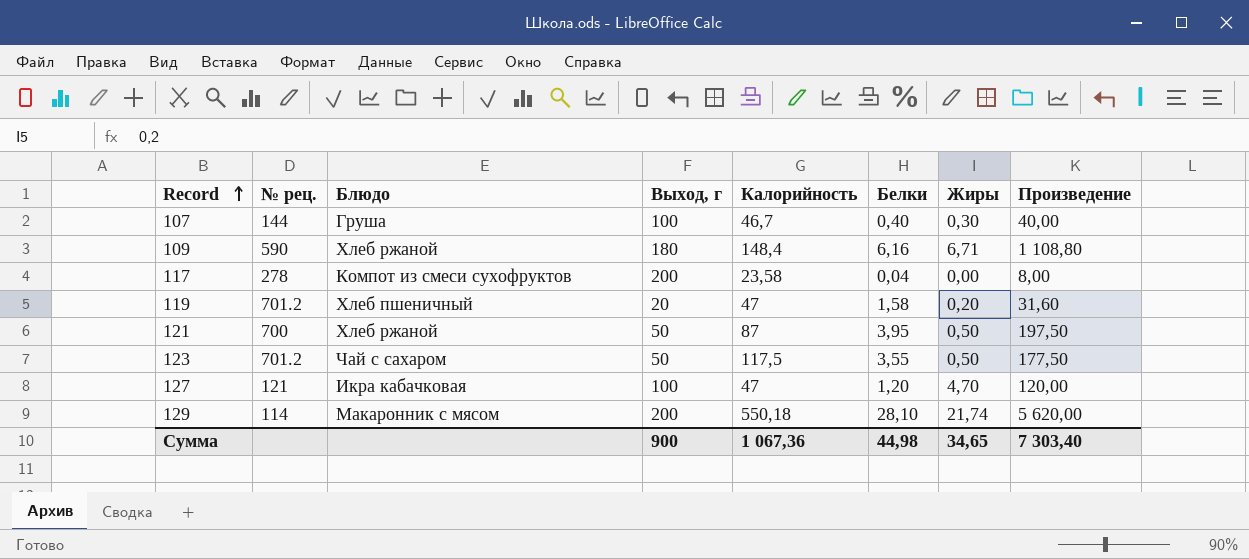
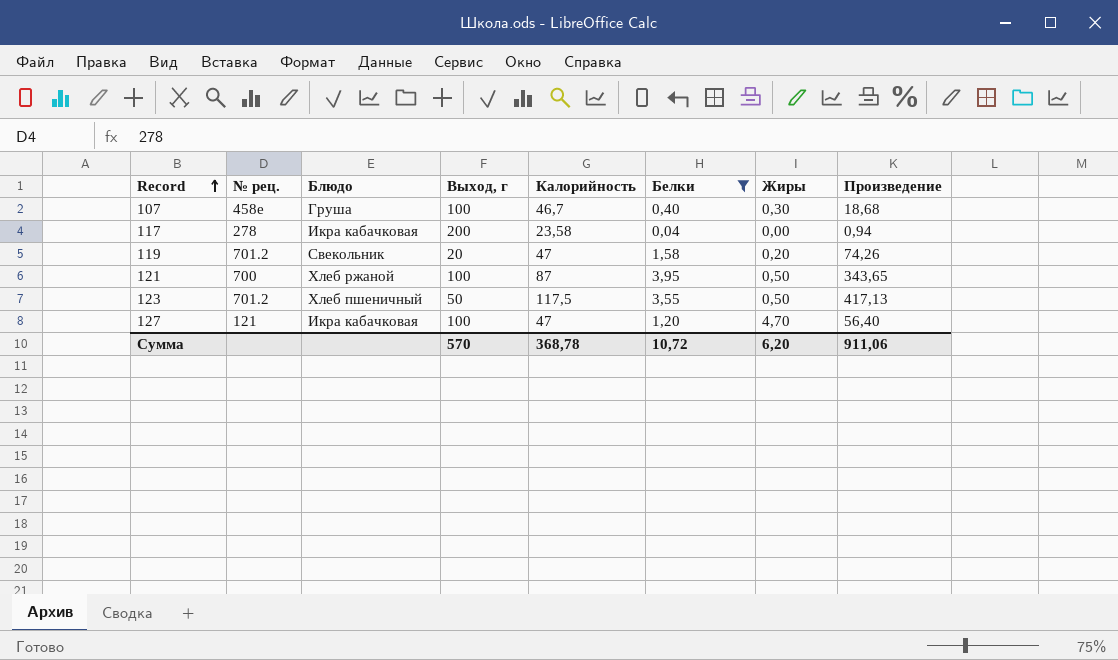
filter: none -> Белки <= 3,95
column Произведение | formula: [Выход, г] * [Белки] -> [Калорийность] * [Белки]
107 | № рец.: 144 -> 458е
117 | Блюдо: Компот из смеси сухофруктов -> Икра кабачковая
119 | Блюдо: Хлеб пшеничный -> Свекольник
121 | Выход, г: 50 -> 100
123 | Блюдо: Чай с сахаром -> Хлеб пшеничный
Сумма | Выход, г: 900 -> 570
Сумма | Калорийность: 1 067,36 -> 368,78
Сумма | Белки: 44,98 -> 10,72
Сумма | Жиры: 34,65 -> 6,20
Сумма | Произведение: 7 303,40 -> 911,06

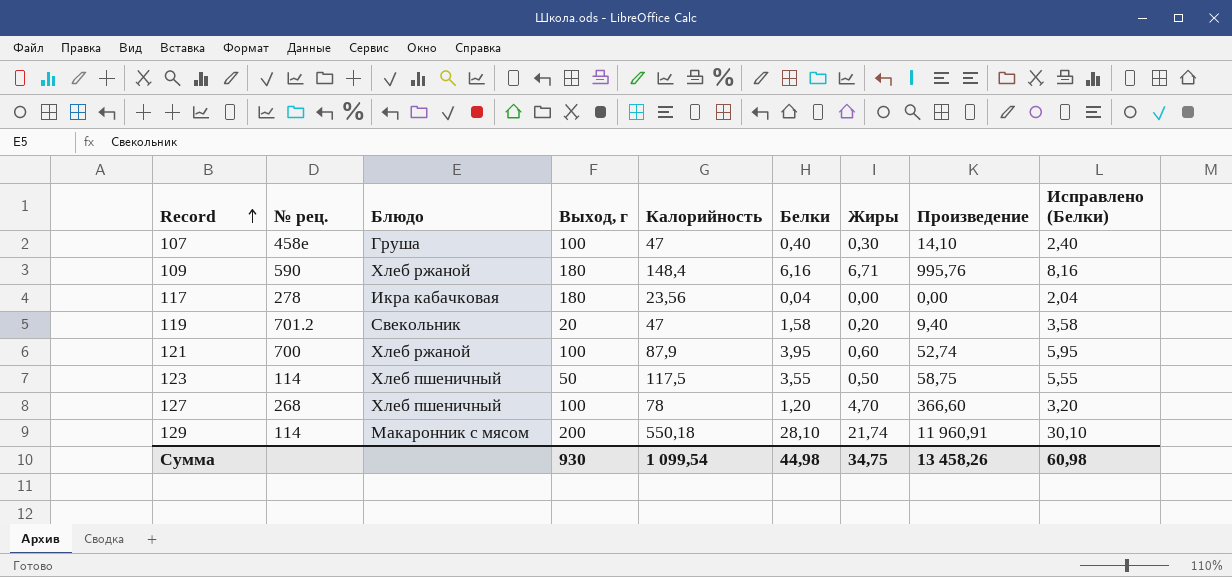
filter: Белки <= 3,95 -> none
column Произведение | formula: [Калорийность] * [Белки] -> [Калорийность] * [Жиры]
column Исправлено (Белки) | formula: none -> [Белки] + 2
107 | Калорийность: 46,7 -> 47
117 | Выход, г: 200 -> 180
117 | Калорийность: 23,58 -> 23,56
121 | Калорийность: 87 -> 87,9
121 | Жиры: 0,50 -> 0,60
123 | № рец.: 701.2 -> 114
127 | № рец.: 121 -> 268
127 | Блюдо: Икра кабачковая -> Хлеб пшеничный
127 | Калорийность: 47 -> 78
Сумма | Выход, г: 570 -> 930
Сумма | Калорийность: 368,78 -> 1 099,54
Сумма | Белки: 10,72 -> 44,98
Сумма | Жиры: 6,20 -> 34,75
Сумма | Произведение: 911,06 -> 13 458,26

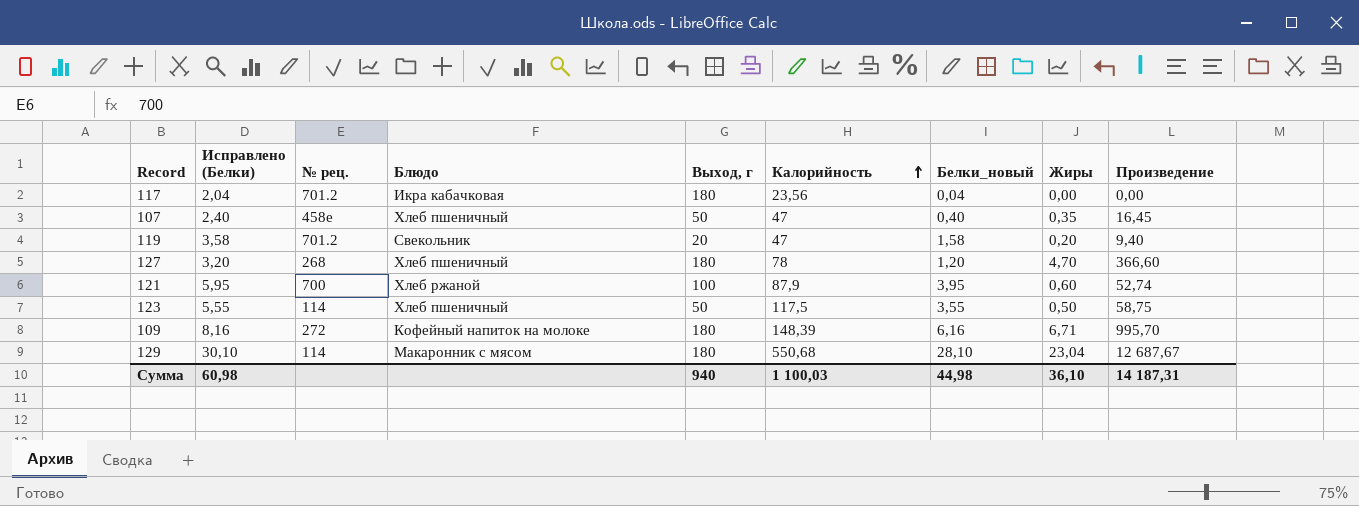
row order: Record ascending -> Калорийность ascending
column Исправлено (Белки) | position: 9 -> 2
column name: Белки -> Белки_новый
117 | № рец.: 278 -> 701.2
107 | Блюдо: Груша -> Хлеб пшеничный
107 | Выход, г: 100 -> 50
107 | Жиры: 0,30 -> 0,35
107 | Произведение: 14,10 -> 16,45
127 | Выход, г: 100 -> 180
109 | № рец.: 590 -> 272
109 | Блюдо: Хлеб ржаной -> Кофейный напиток на молоке
109 | Калорийность: 148,4 -> 148,39
109 | Произведение: 995,76 -> 995,70
129 | Выход, г: 200 -> 180
129 | Калорийность: 550,18 -> 550,68
129 | Жиры: 21,74 -> 23,04
129 | Произведение: 11 960,91 -> 12 687,67
Сумма | Выход, г: 930 -> 940
Сумма | Калорийность: 1 099,54 -> 1 100,03
Сумма | Жиры: 34,75 -> 36,10
Сумма | Произведение: 13 458,26 -> 14 187,31

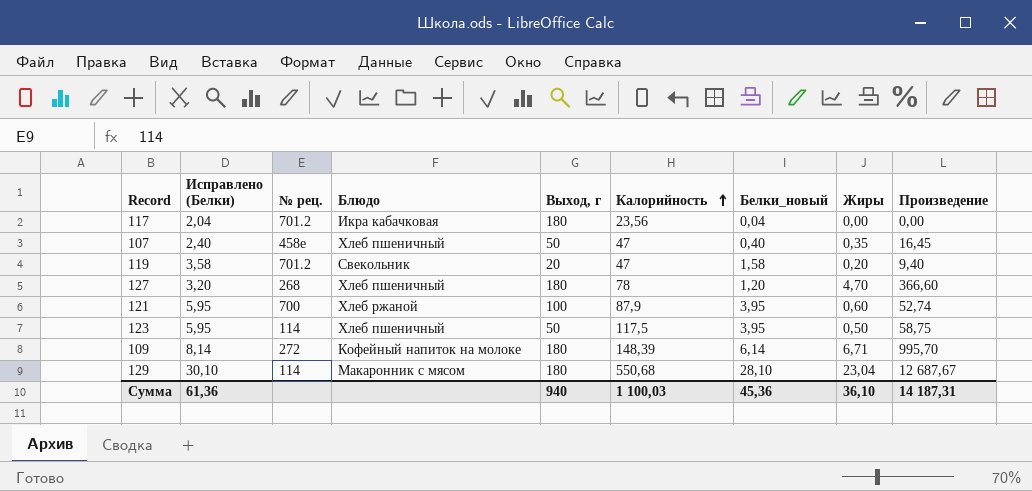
123 | Исправлено (Белки): 5,55 -> 5,95
123 | Белки_новый: 3,55 -> 3,95
109 | Исправлено (Белки): 8,16 -> 8,14
109 | Белки_новый: 6,16 -> 6,14
Сумма | Исправлено (Белки): 60,98 -> 61,36
Сумма | Белки_новый: 44,98 -> 45,36

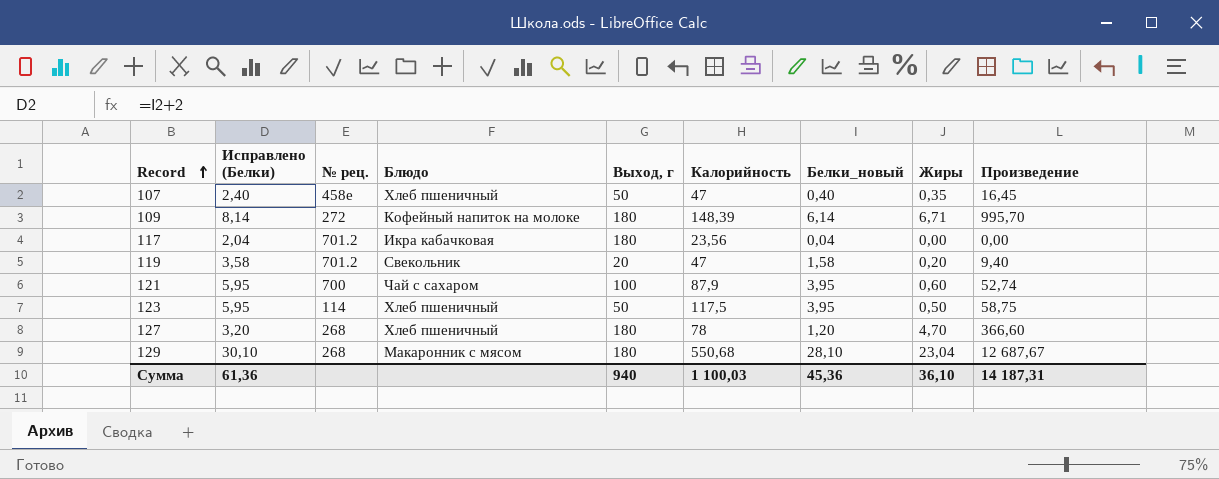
row order: Калорийность ascending -> Record ascending
121 | Блюдо: Хлеб ржаной -> Чай с сахаром
129 | № рец.: 114 -> 268

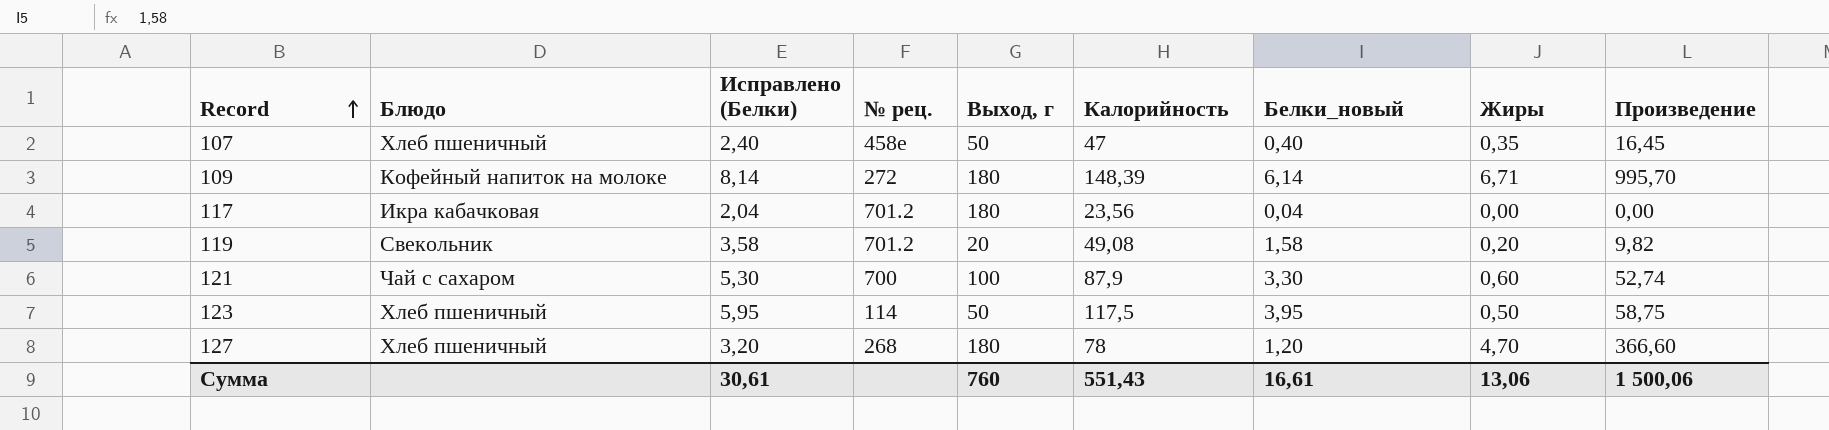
column Блюдо | position: 4 -> 2
row 129: 30,10 | 268 | Макаронник с мясом | 180 | 550,68 | 28,10 | 23,04 | 12 687,67 -> none
119 | Калорийность: 47 -> 49,08
119 | Произведение: 9,40 -> 9,82
121 | Исправлено (Белки): 5,95 -> 5,30
121 | Белки_новый: 3,95 -> 3,30
Сумма | Исправлено (Белки): 61,36 -> 30,61
Сумма | Выход, г: 940 -> 760
Сумма | Калорийность: 1 100,03 -> 551,43
Сумма | Белки_новый: 45,36 -> 16,61
Сумма | Жиры: 36,10 -> 13,06
Сумма | Произведение: 14 187,31 -> 1 500,06

